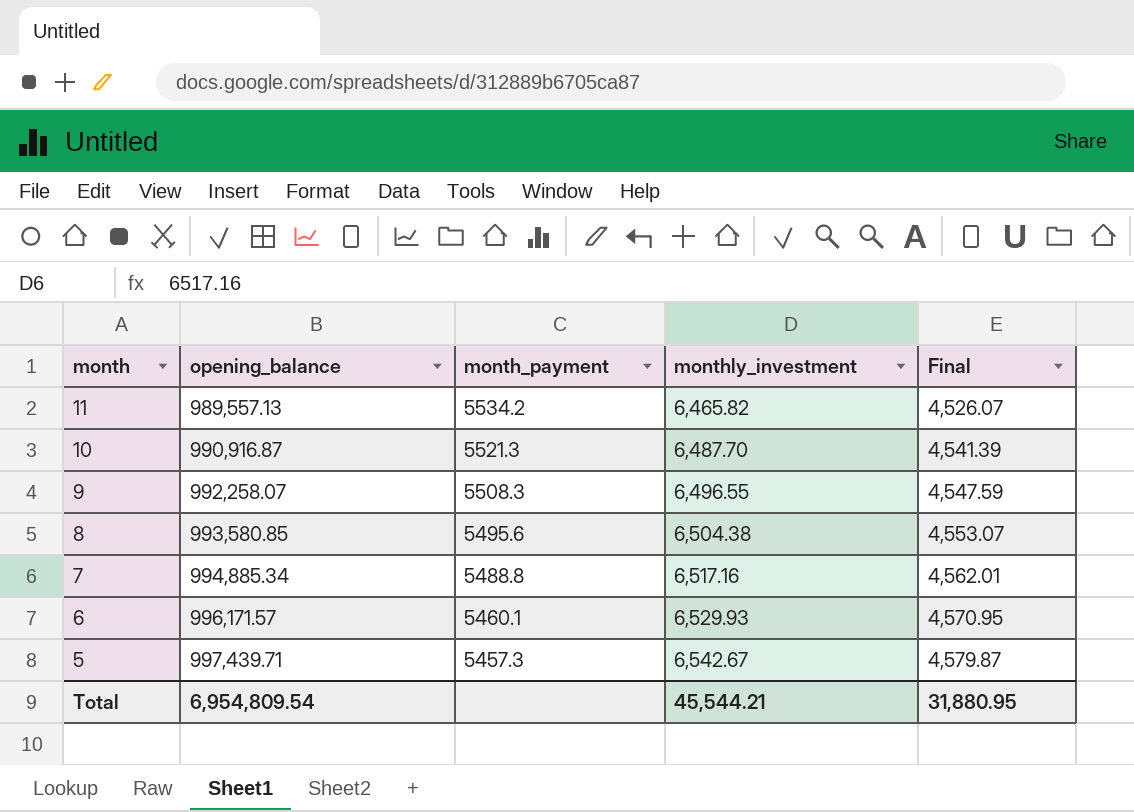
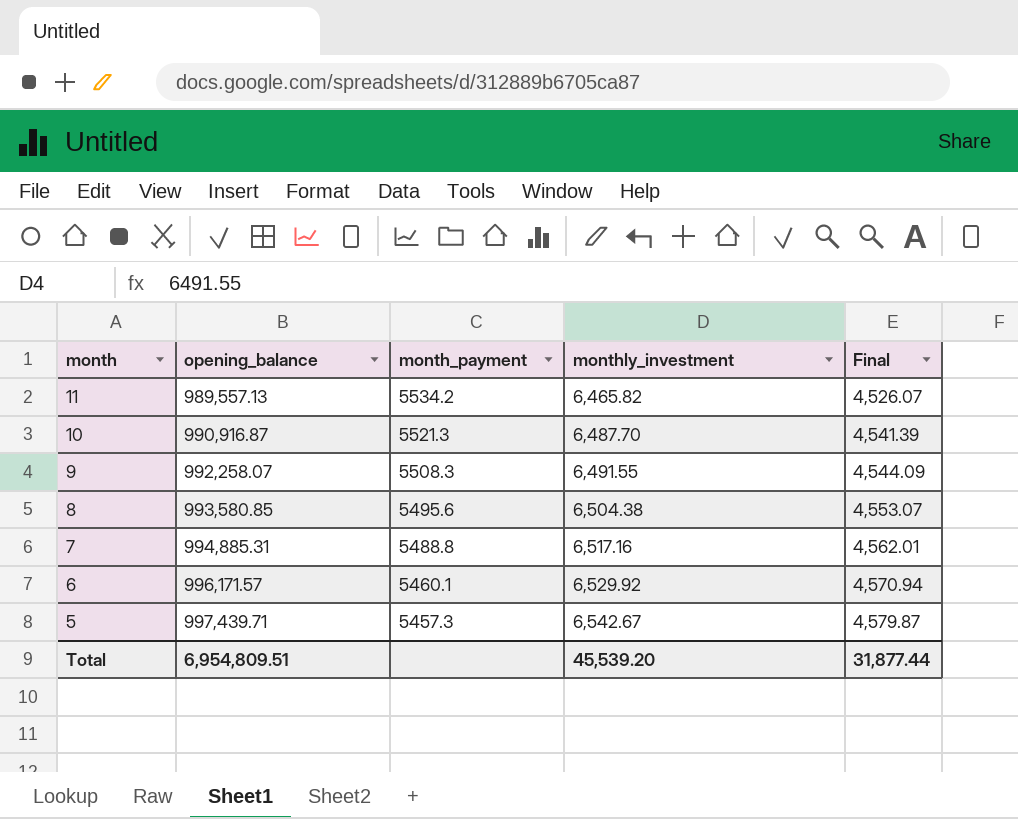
9 | monthly_investment: 6,496.55 -> 6,491.55
9 | Final: 4,547.59 -> 4,544.09
7 | opening_balance: 994,885.34 -> 994,885.31
6 | monthly_investment: 6,529.93 -> 6,529.92
6 | Final: 4,570.95 -> 4,570.94
Total | opening_balance: 6,954,809.54 -> 6,954,809.51
Total | monthly_investment: 45,544.21 -> 45,539.20
Total | Final: 31,880.95 -> 31,877.44

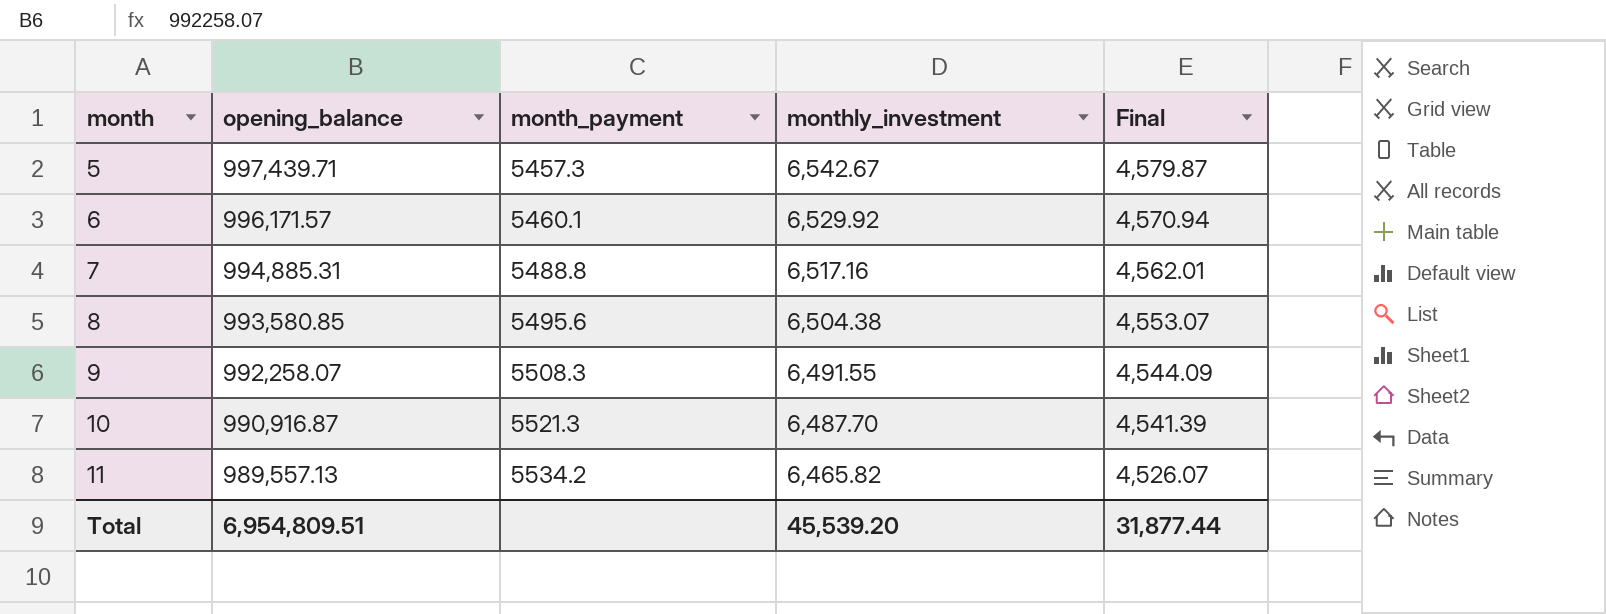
row order: month descending -> month ascending

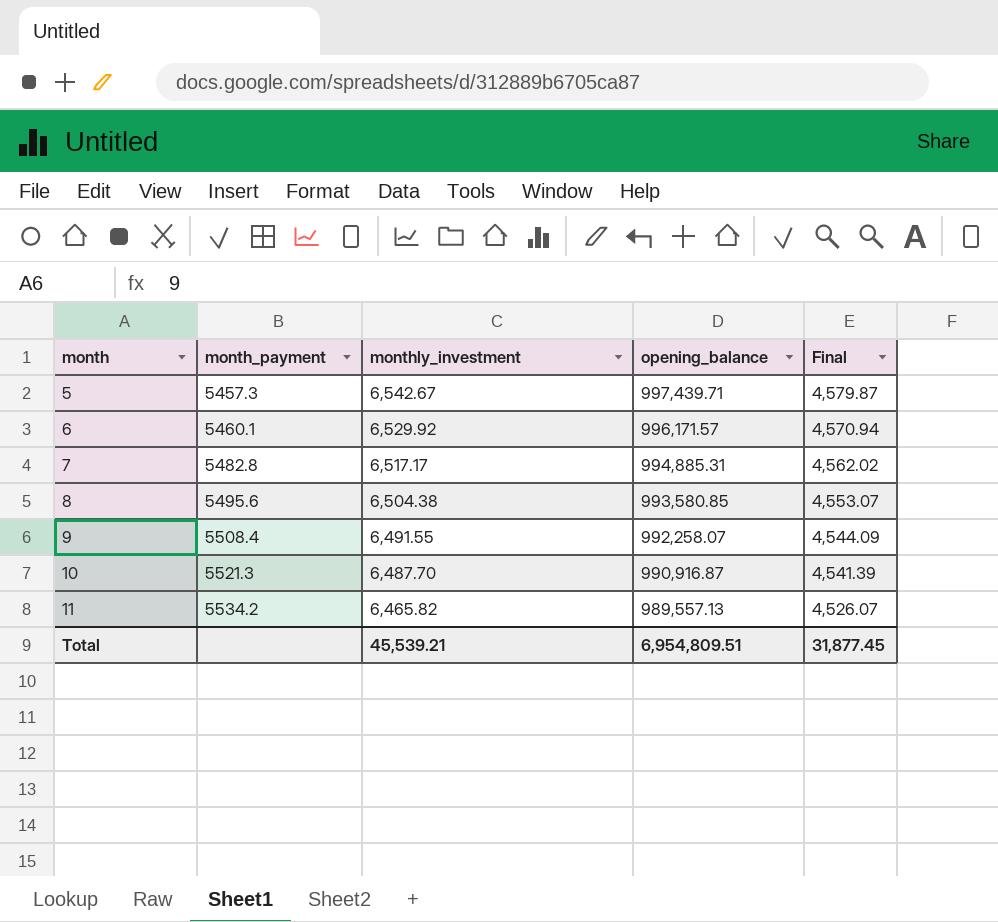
column opening_balance | position: 2 -> 4
7 | month_payment: 5488.8 -> 5482.8
7 | monthly_investment: 6,517.16 -> 6,517.17
7 | Final: 4,562.01 -> 4,562.02
9 | month_payment: 5508.3 -> 5508.4
Total | monthly_investment: 45,539.20 -> 45,539.21
Total | Final: 31,877.44 -> 31,877.45

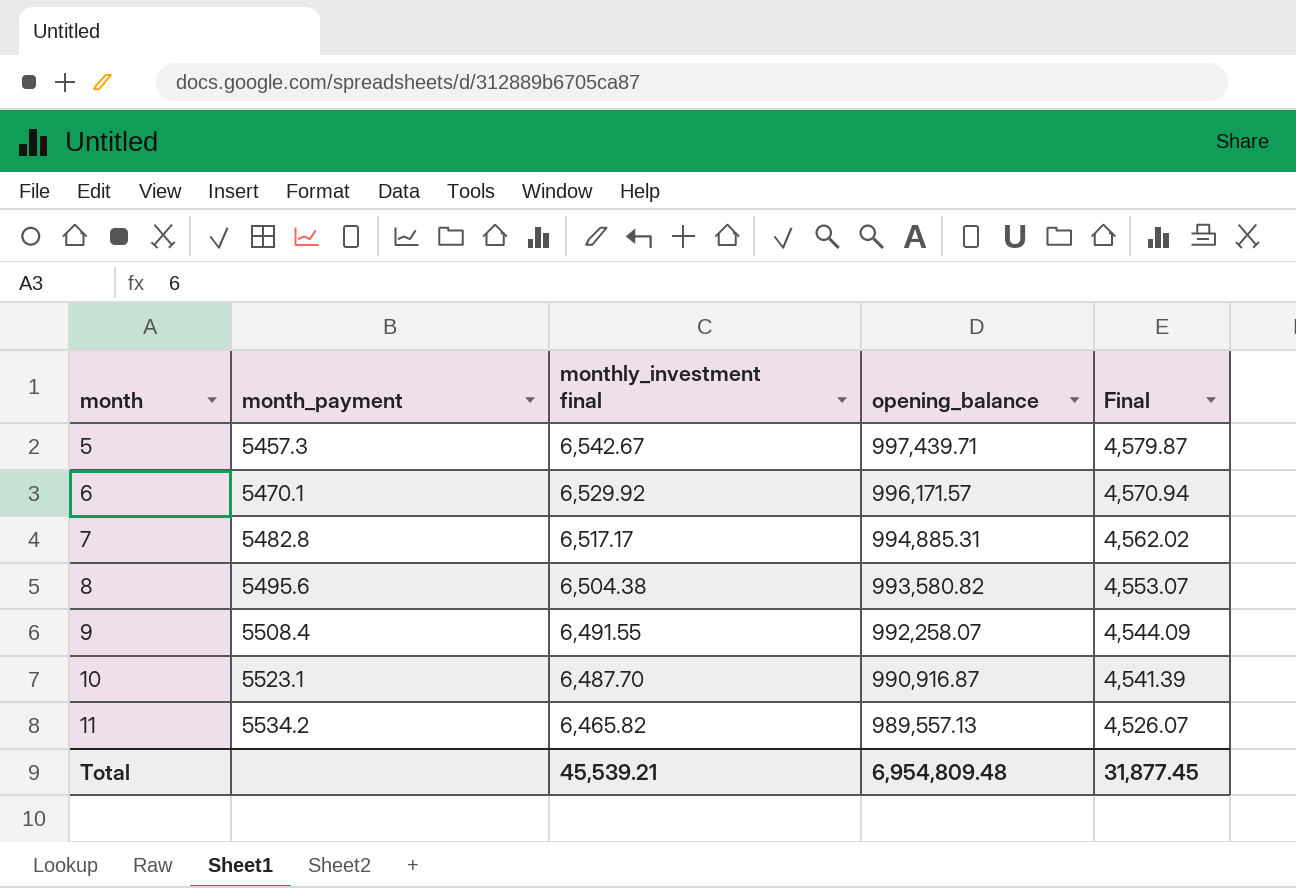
column name: monthly_investment -> monthly_investment final
6 | month_payment: 5460.1 -> 5470.1
8 | opening_balance: 993,580.85 -> 993,580.82
10 | month_payment: 5521.3 -> 5523.1
Total | opening_balance: 6,954,809.51 -> 6,954,809.48

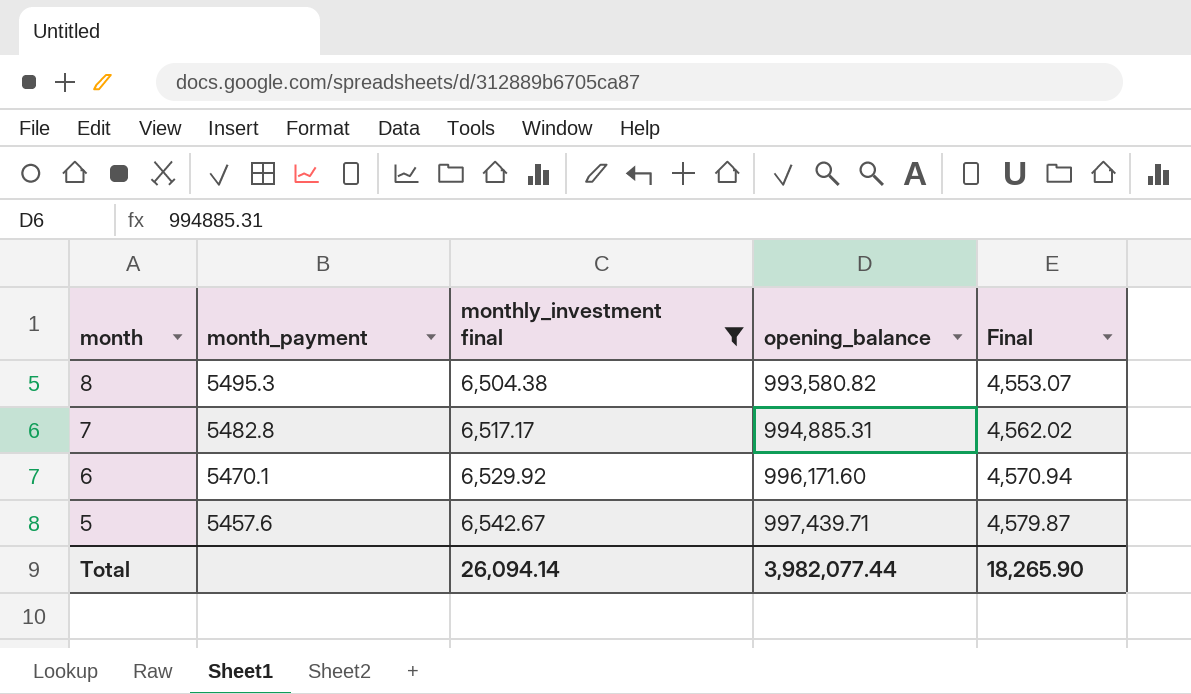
filter: none -> monthly_investment final >= 6,504.38
row order: month ascending -> month descending
8 | month_payment: 5495.6 -> 5495.3
6 | opening_balance: 996,171.57 -> 996,171.60
5 | month_payment: 5457.3 -> 5457.6
Total | monthly_investment final: 45,539.21 -> 26,094.14
Total | opening_balance: 6,954,809.48 -> 3,982,077.44
Total | Final: 31,877.45 -> 18,265.90

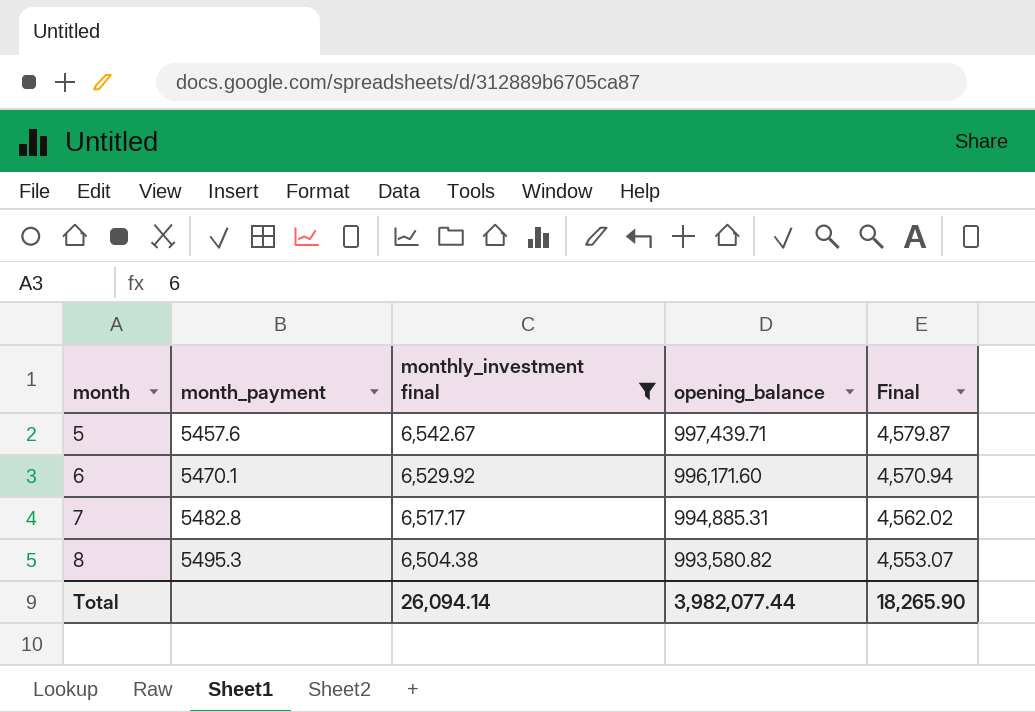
row order: month descending -> month ascending

